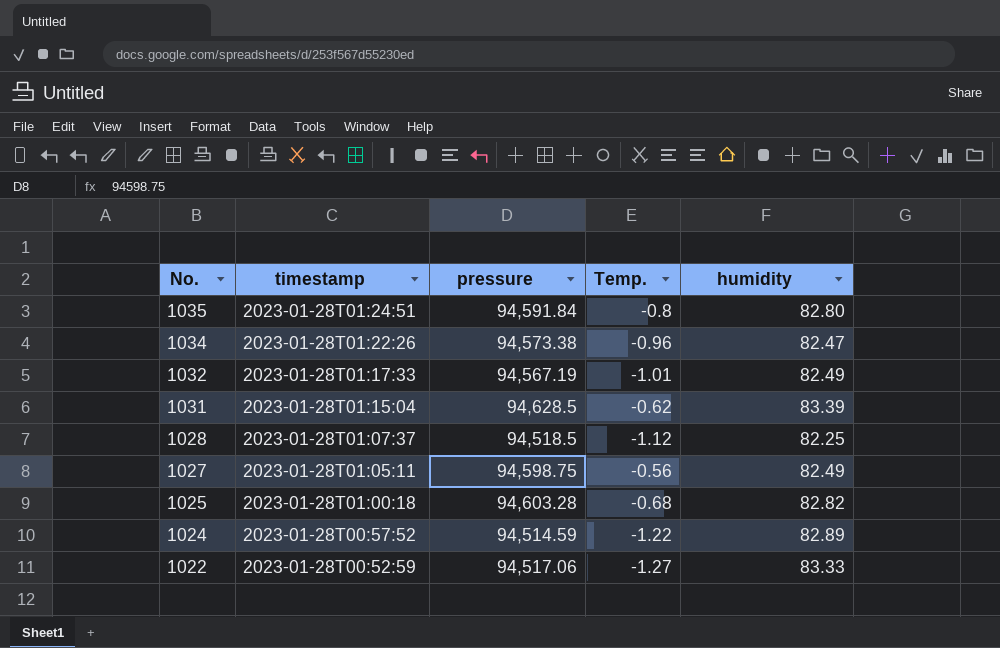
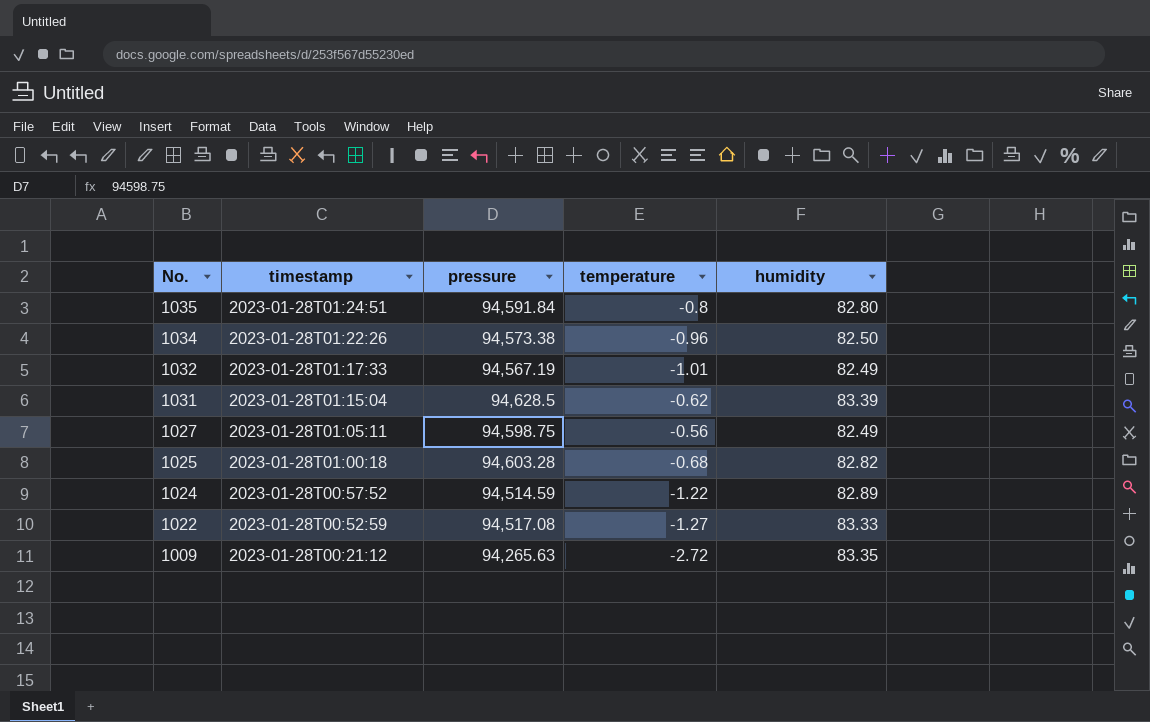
column name: Temp. -> temperature
row 1028: 2023-01-28T01:07:37 | 94,518.5 | -1.12 | 82.25 -> none
1034 | humidity: 82.47 -> 82.50
1022 | pressure: 94,517.06 -> 94,517.08
row 1009: none -> 2023-01-28T00:21:12 | 94,265.63 | -2.72 | 83.35

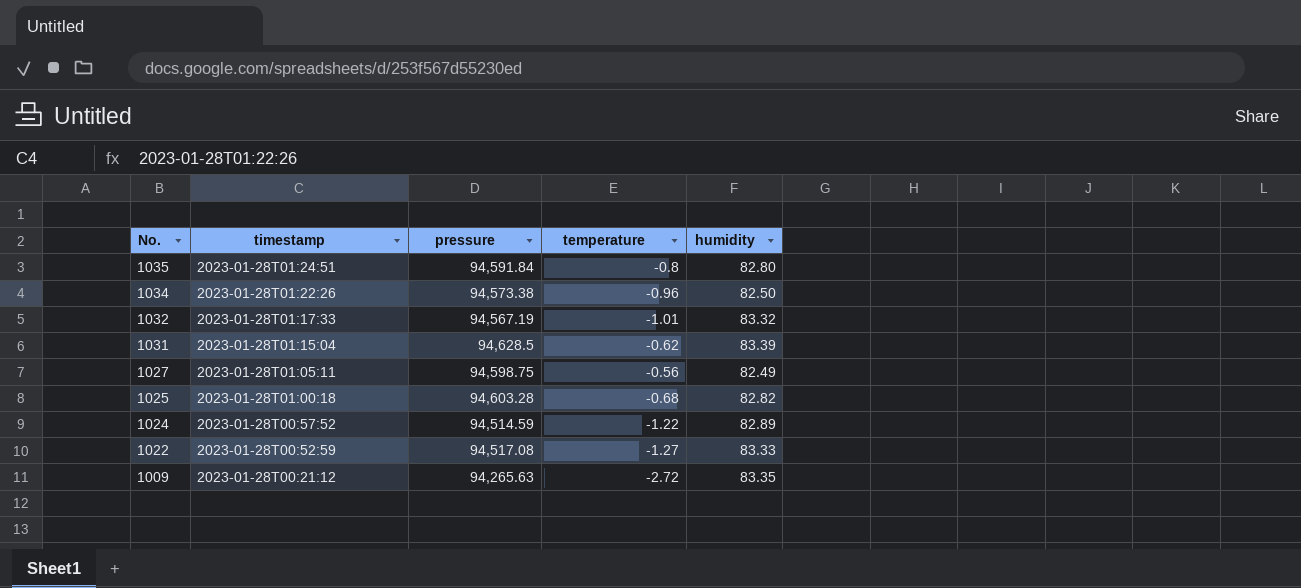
1032 | humidity: 82.49 -> 83.32

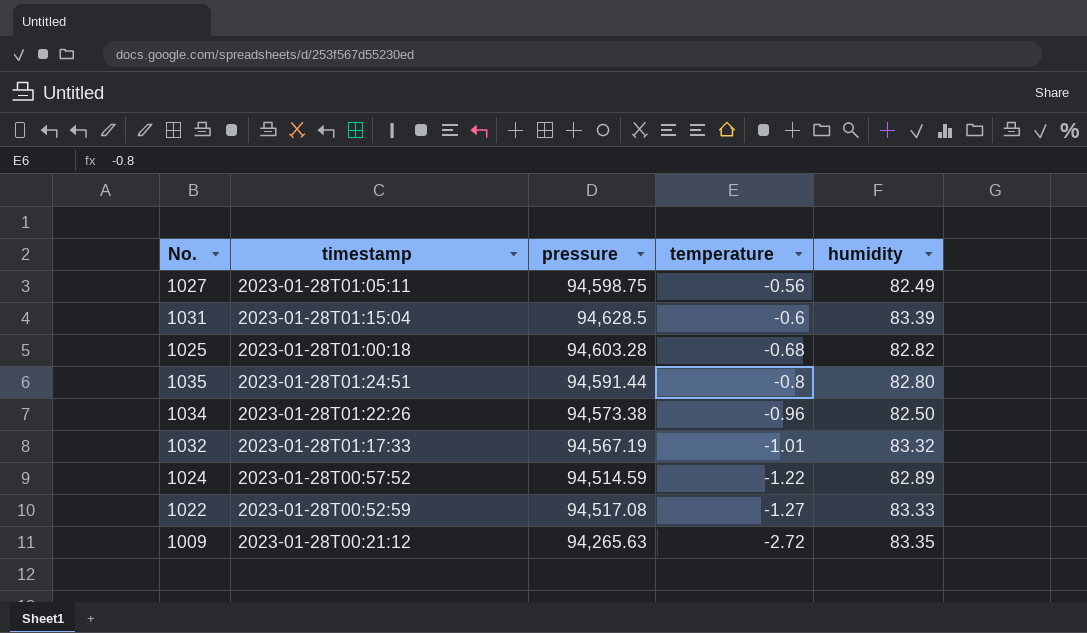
row order: No. descending -> temperature descending
1031 | temperature: -0.62 -> -0.6
1035 | pressure: 94,591.84 -> 94,591.44

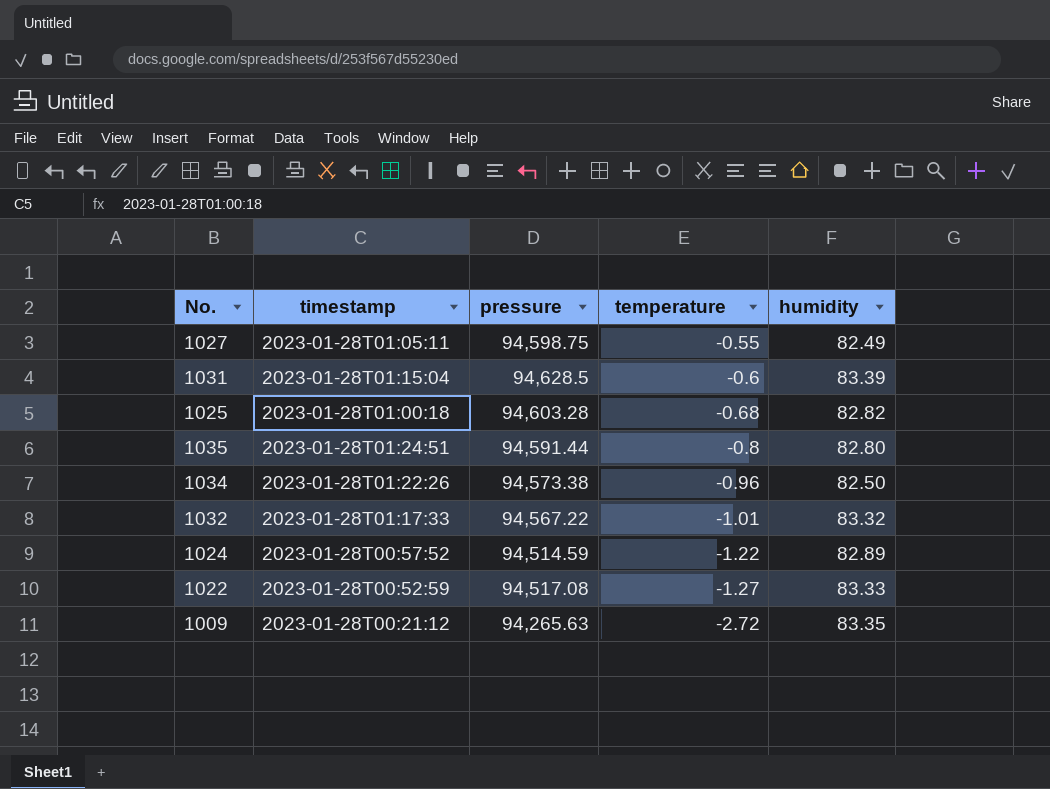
1027 | temperature: -0.56 -> -0.55
1032 | pressure: 94,567.19 -> 94,567.22

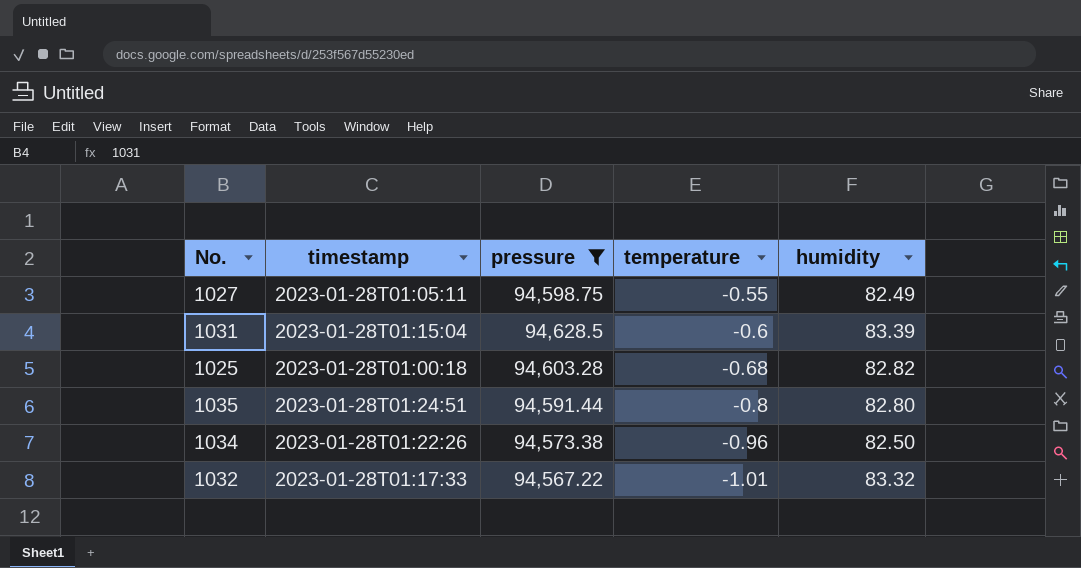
filter: none -> pressure >= 94,567.22

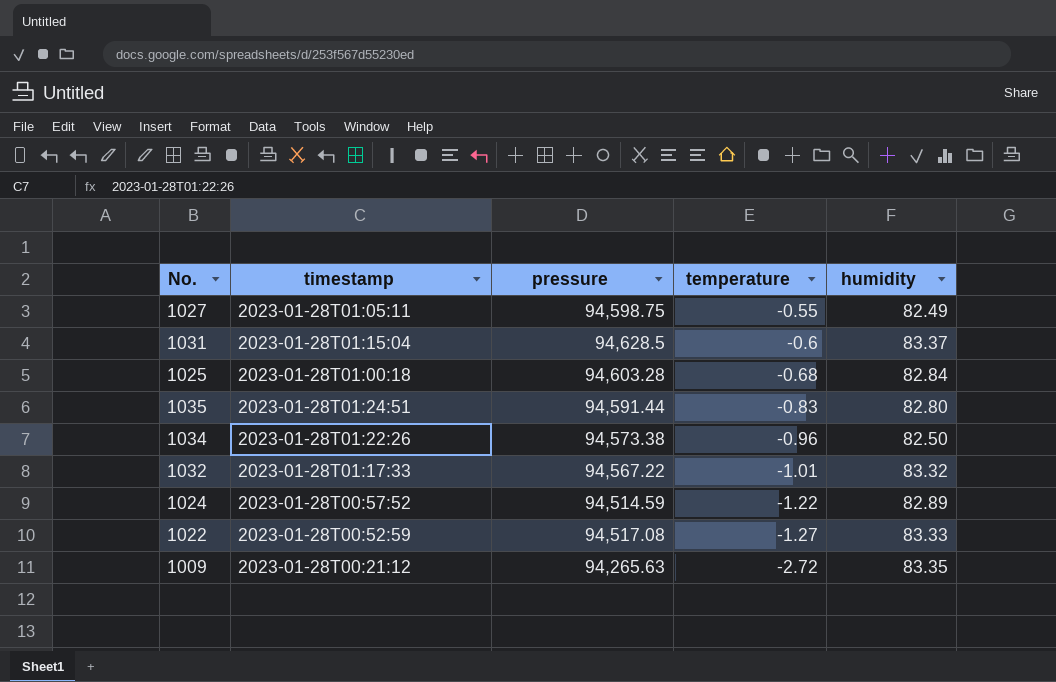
filter: pressure >= 94,567.22 -> none
1031 | humidity: 83.39 -> 83.37
1025 | humidity: 82.82 -> 82.84
1035 | temperature: -0.8 -> -0.83

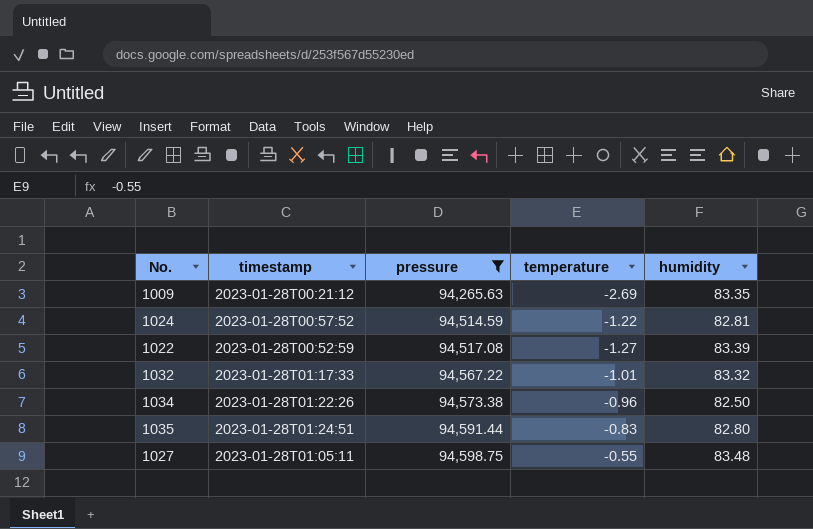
filter: none -> pressure <= 94,598.75
row order: temperature descending -> pressure ascending
1009 | temperature: -2.72 -> -2.69
1024 | humidity: 82.89 -> 82.81
1022 | humidity: 83.33 -> 83.39
1027 | humidity: 82.49 -> 83.48

